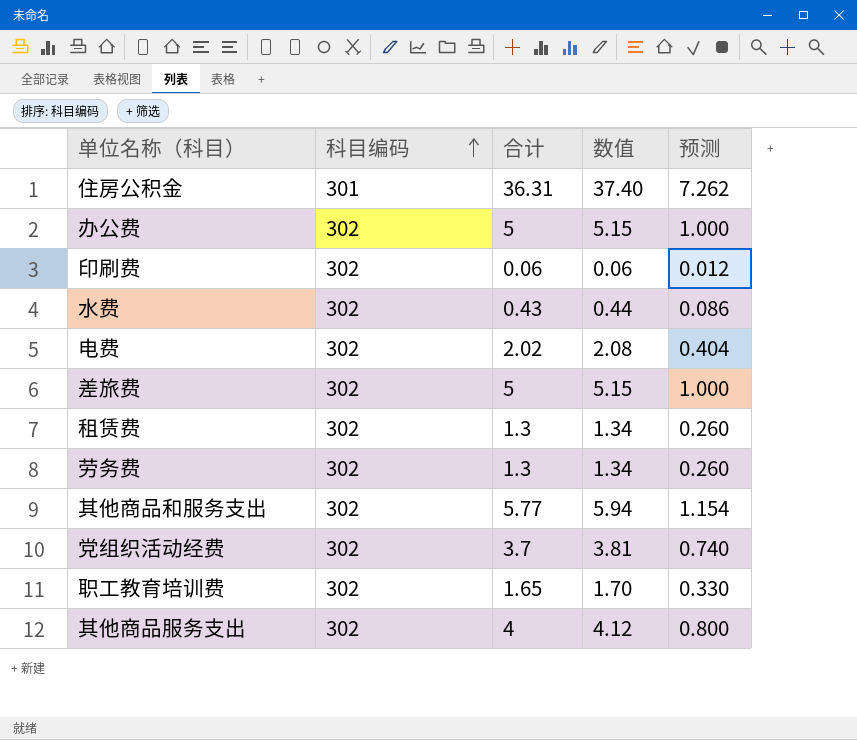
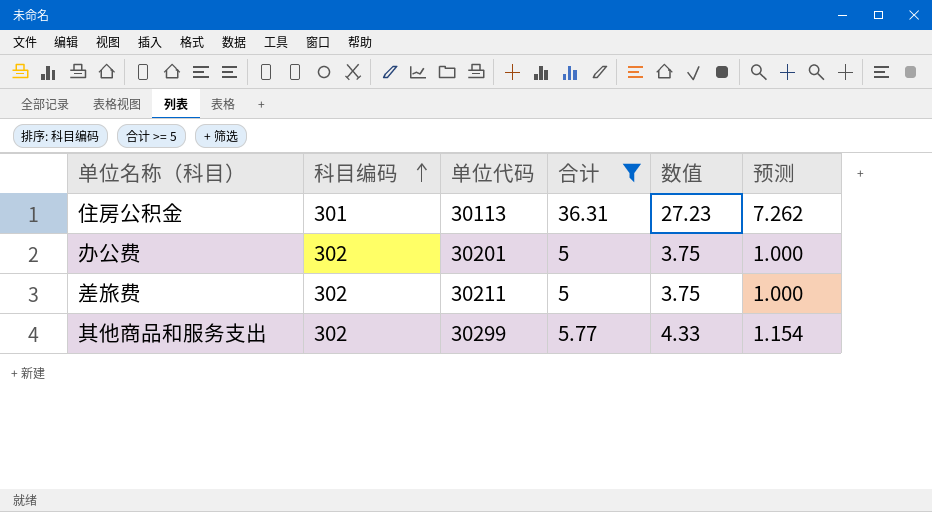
filter: none -> 合计 >= 5
column 单位代码 | position: none -> 3
column 数值 | formula: [合计] * 1.03 -> [合计] * 0.75

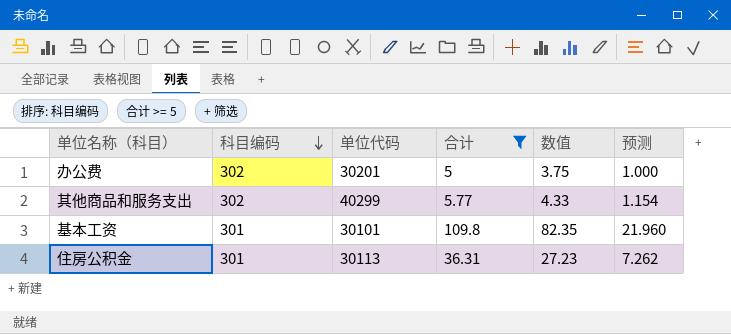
row order: 科目编码 ascending -> 科目编码 descending
row 差旅费: 302 | 30211 | 5 | 3.75 | 1.000 -> none
其他商品和服务支出 | 单位代码: 30299 -> 40299
row 基本工资: none -> 301 | 30101 | 109.8 | 82.35 | 21.960

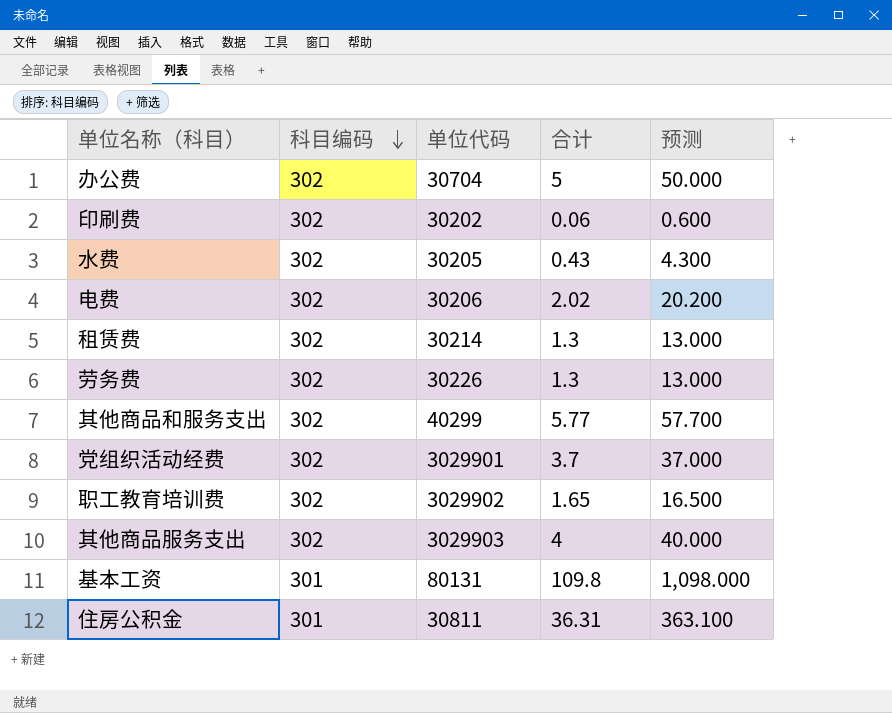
filter: 合计 >= 5 -> none
column 数值 | formula: [合计] * 0.75 -> none
column 预测 | formula: [合计] * 0.2 -> [合计] * 10
办公费 | 单位代码: 30201 -> 30704
基本工资 | 单位代码: 30101 -> 80131
住房公积金 | 单位代码: 30113 -> 30811

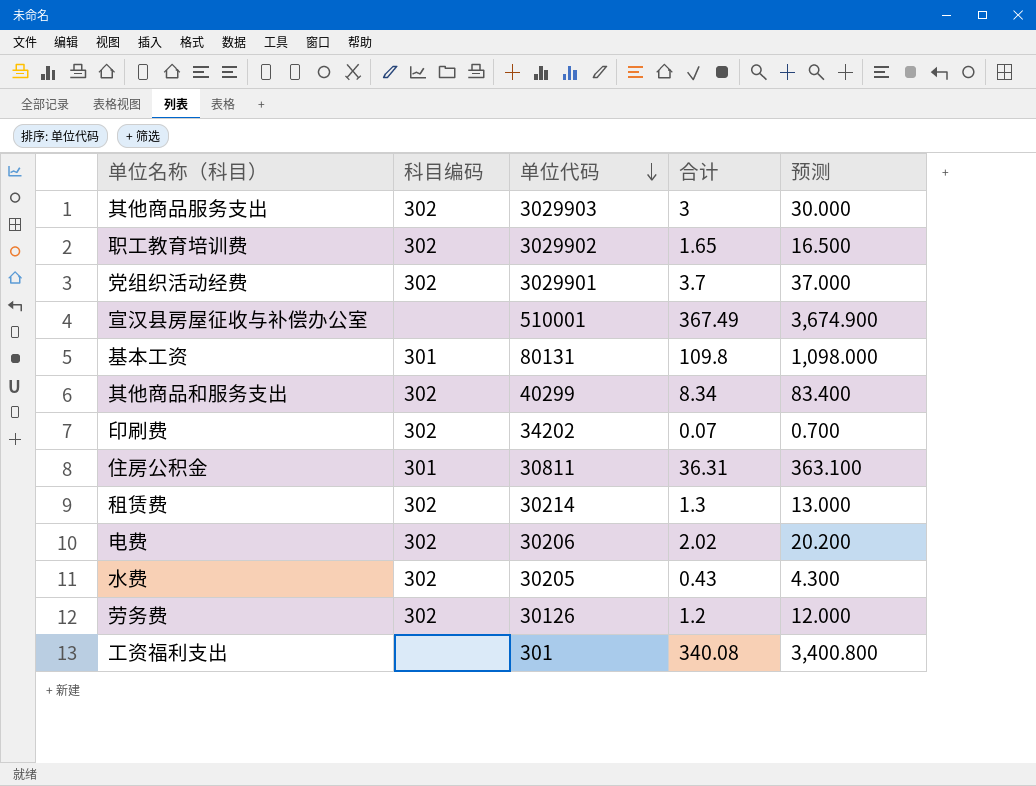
row order: 科目编码 descending -> 单位代码 descending
row 办公费: 302 | 30704 | 5 | 50.000 -> none
其他商品服务支出 | 合计: 4 -> 3
其他商品服务支出 | 预测: 40.000 -> 30.000
row 宣汉县房屋征收与补偿办公室: none -> none | 510001 | 367.49 | 3,674.900
其他商品和服务支出 | 合计: 5.77 -> 8.34
其他商品和服务支出 | 预测: 57.700 -> 83.400
印刷费 | 单位代码: 30202 -> 34202
印刷费 | 合计: 0.06 -> 0.07
印刷费 | 预测: 0.600 -> 0.700
劳务费 | 单位代码: 30226 -> 30126
劳务费 | 合计: 1.3 -> 1.2
劳务费 | 预测: 13.000 -> 12.000
row 工资福利支出: none -> none | 301 | 340.08 | 3,400.800

